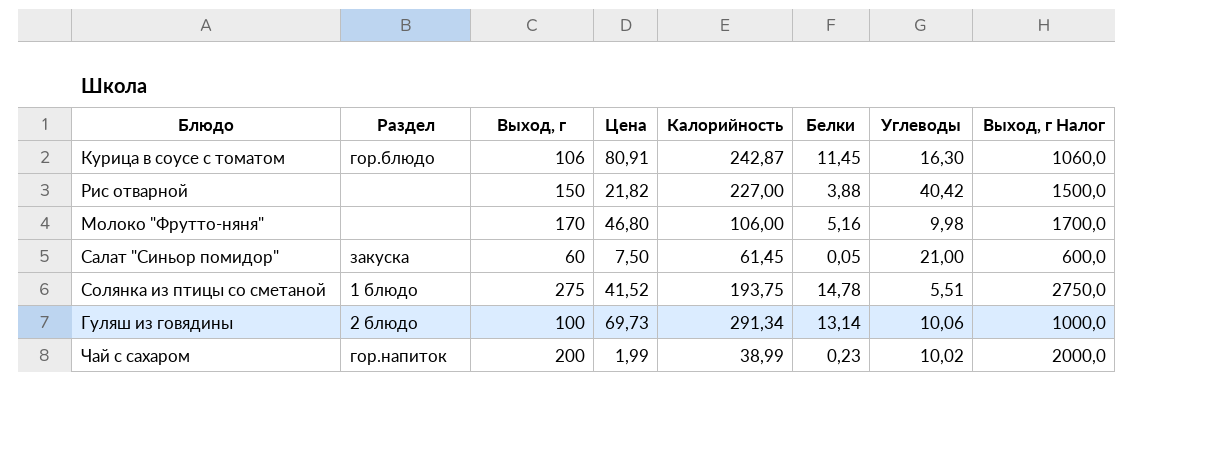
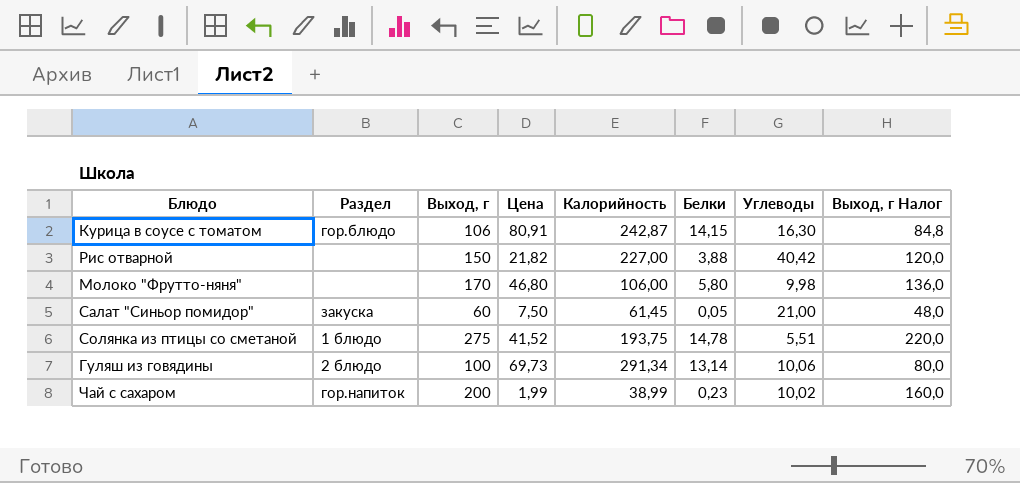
column Выход, г Налог | formula: [Выход, г] * 10 -> [Выход, г] * 0,8
Курица в соусе с томатом | Белки: 11,45 -> 14,15
Молоко "Фрутто-няня" | Белки: 5,16 -> 5,80

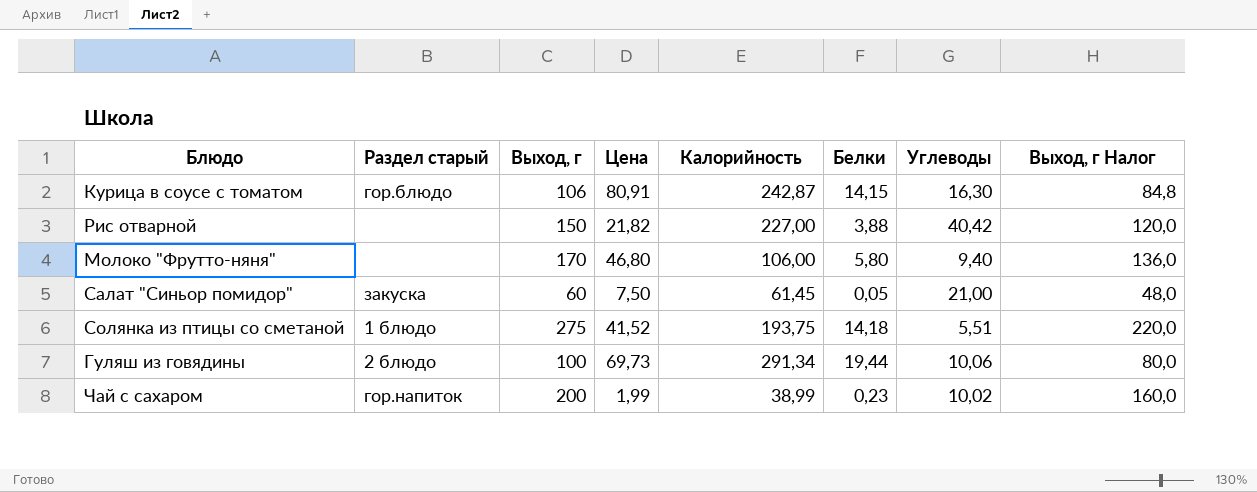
column name: Раздел -> Раздел старый
Молоко "Фрутто-няня" | Углеводы: 9,98 -> 9,40
Солянка из птицы со сметаной | Белки: 14,78 -> 14,18
Гуляш из говядины | Белки: 13,14 -> 19,44

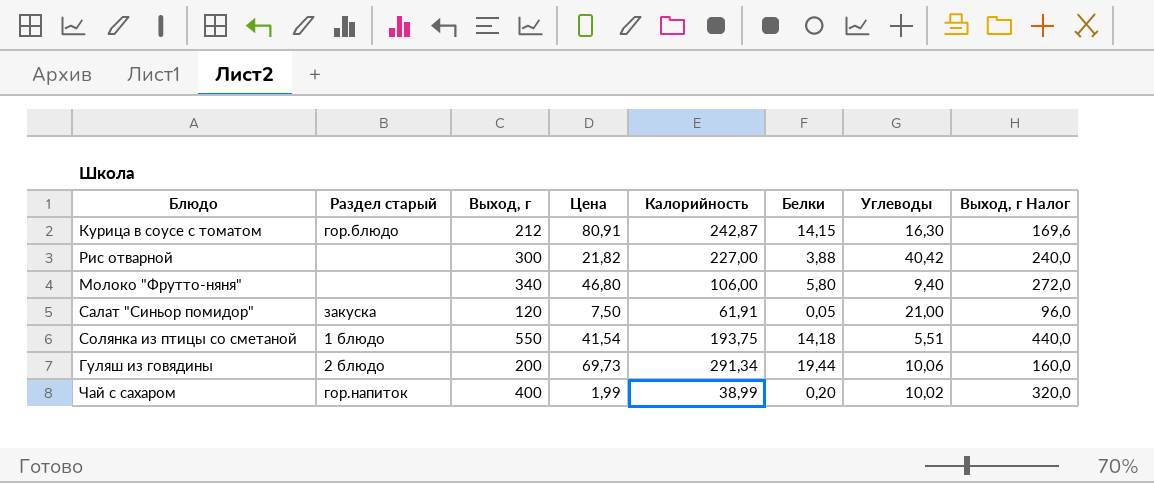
Курица в соусе с томатом | Выход, г: 106 -> 212
Курица в соусе с томатом | Выход, г Налог: 84,8 -> 169,6
Рис отварной | Выход, г: 150 -> 300
Рис отварной | Выход, г Налог: 120,0 -> 240,0
Молоко "Фрутто-няня" | Выход, г: 170 -> 340
Молоко "Фрутто-няня" | Выход, г Налог: 136,0 -> 272,0
Салат "Синьор помидор" | Выход, г: 60 -> 120
Салат "Синьор помидор" | Калорийность: 61,45 -> 61,91
Салат "Синьор помидор" | Выход, г Налог: 48,0 -> 96,0
Солянка из птицы со сметаной | Выход, г: 275 -> 550
Солянка из птицы со сметаной | Цена: 41,52 -> 41,54
Солянка из птицы со сметаной | Выход, г Налог: 220,0 -> 440,0
Гуляш из говядины | Выход, г: 100 -> 200
Гуляш из говядины | Выход, г Налог: 80,0 -> 160,0
Чай с сахаром | Выход, г: 200 -> 400
Чай с сахаром | Белки: 0,23 -> 0,20
Чай с сахаром | Выход, г Налог: 160,0 -> 320,0

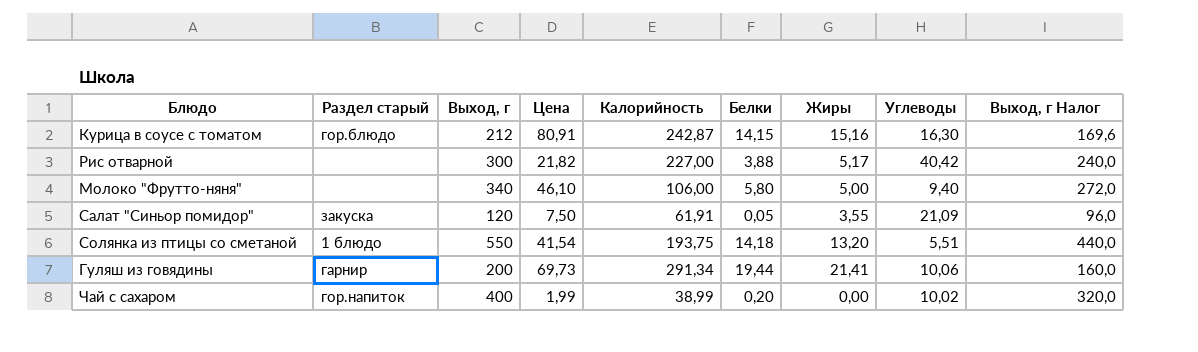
column Жиры | position: none -> 7
Молоко "Фрутто-няня" | Цена: 46,80 -> 46,10
Салат "Синьор помидор" | Углеводы: 21,00 -> 21,09
Гуляш из говядины | Раздел старый: 2 блюдо -> гарнир

